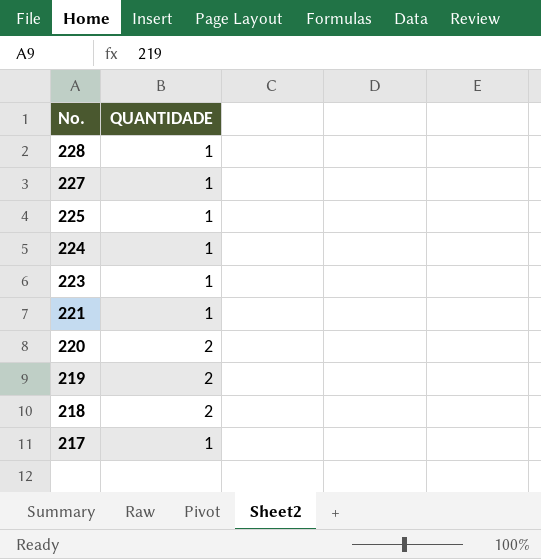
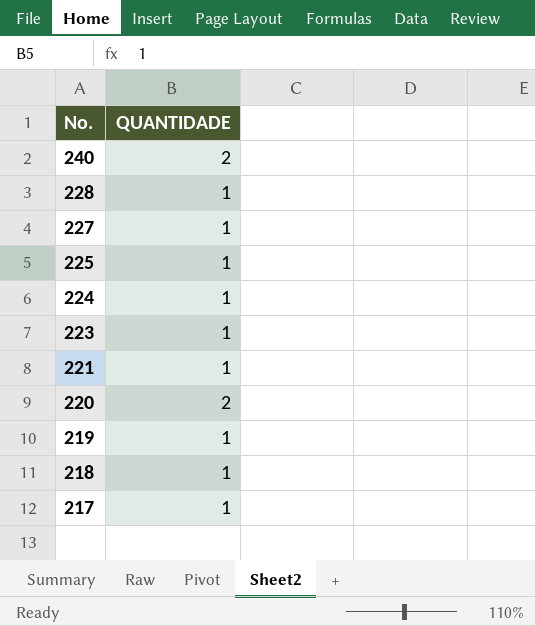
row 240: none -> 2
219 | QUANTIDADE: 2 -> 1
218 | QUANTIDADE: 2 -> 1

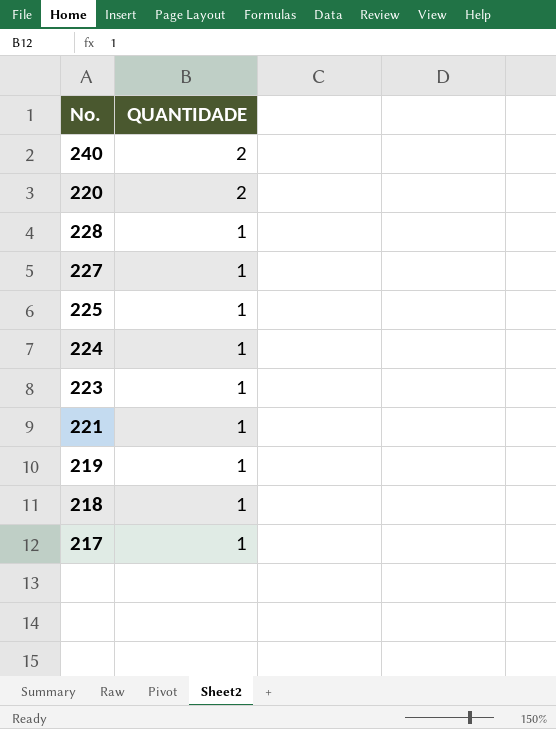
row order: No. descending -> QUANTIDADE descending

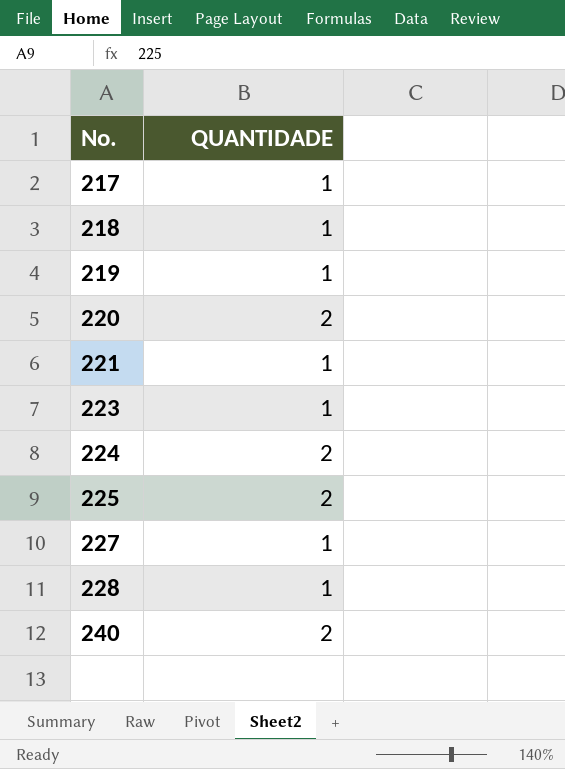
row order: QUANTIDADE descending -> No. ascending
224 | QUANTIDADE: 1 -> 2
225 | QUANTIDADE: 1 -> 2

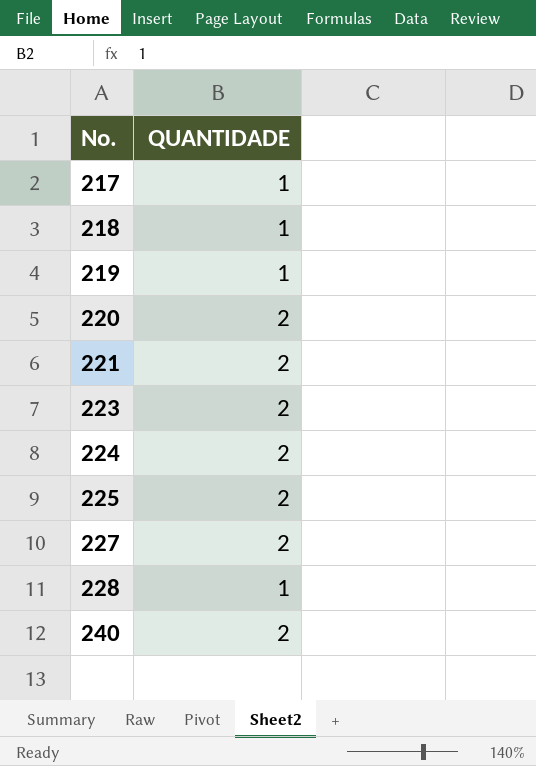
221 | QUANTIDADE: 1 -> 2
223 | QUANTIDADE: 1 -> 2
227 | QUANTIDADE: 1 -> 2

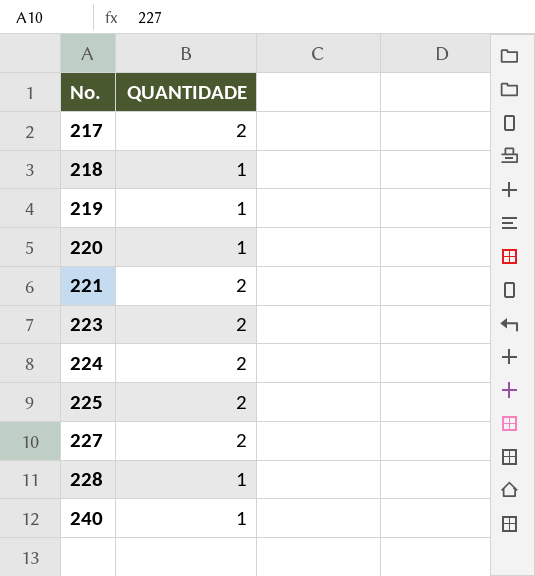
217 | QUANTIDADE: 1 -> 2
220 | QUANTIDADE: 2 -> 1
240 | QUANTIDADE: 2 -> 1

